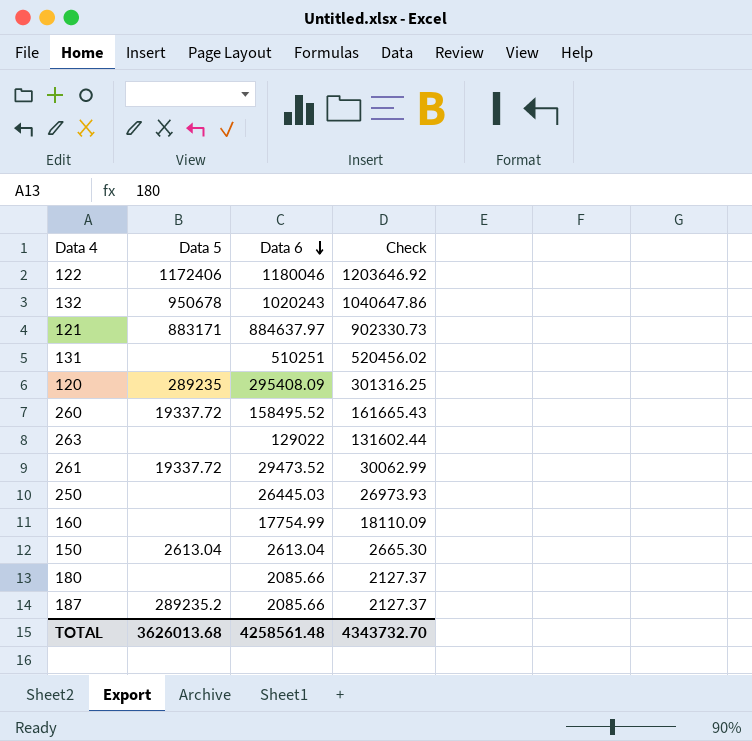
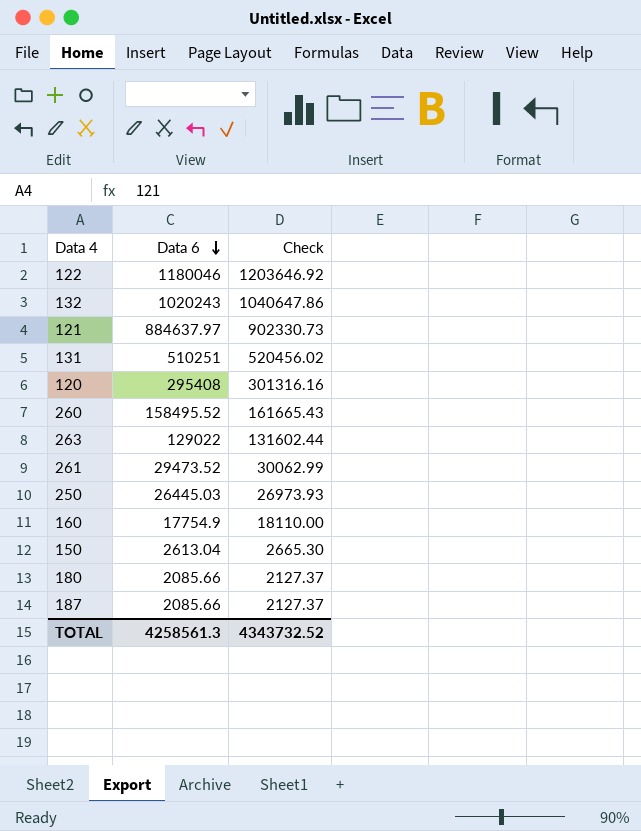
column Data 5 | position: 2 -> none
120 | Data 6: 295408.09 -> 295408
120 | Check: 301316.25 -> 301316.16
160 | Data 6: 17754.99 -> 17754.9
160 | Check: 18110.09 -> 18110.00
TOTAL | Data 6: 4258561.48 -> 4258561.3
TOTAL | Check: 4343732.70 -> 4343732.52

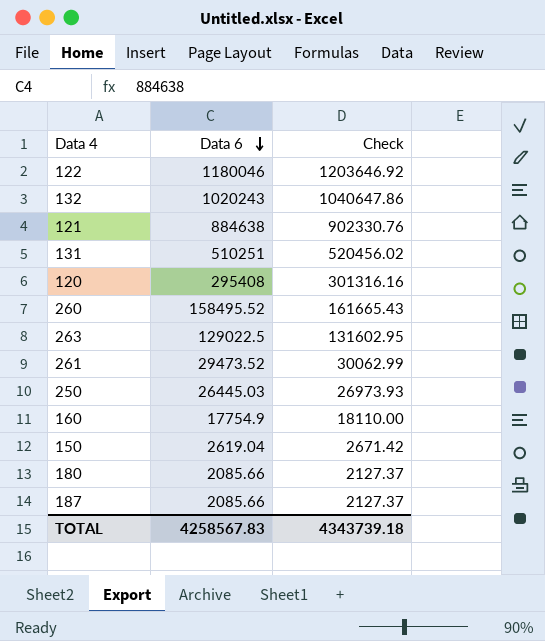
121 | Data 6: 884637.97 -> 884638
121 | Check: 902330.73 -> 902330.76
263 | Data 6: 129022 -> 129022.5
263 | Check: 131602.44 -> 131602.95
150 | Data 6: 2613.04 -> 2619.04
150 | Check: 2665.30 -> 2671.42
TOTAL | Data 6: 4258561.3 -> 4258567.83
TOTAL | Check: 4343732.52 -> 4343739.18

